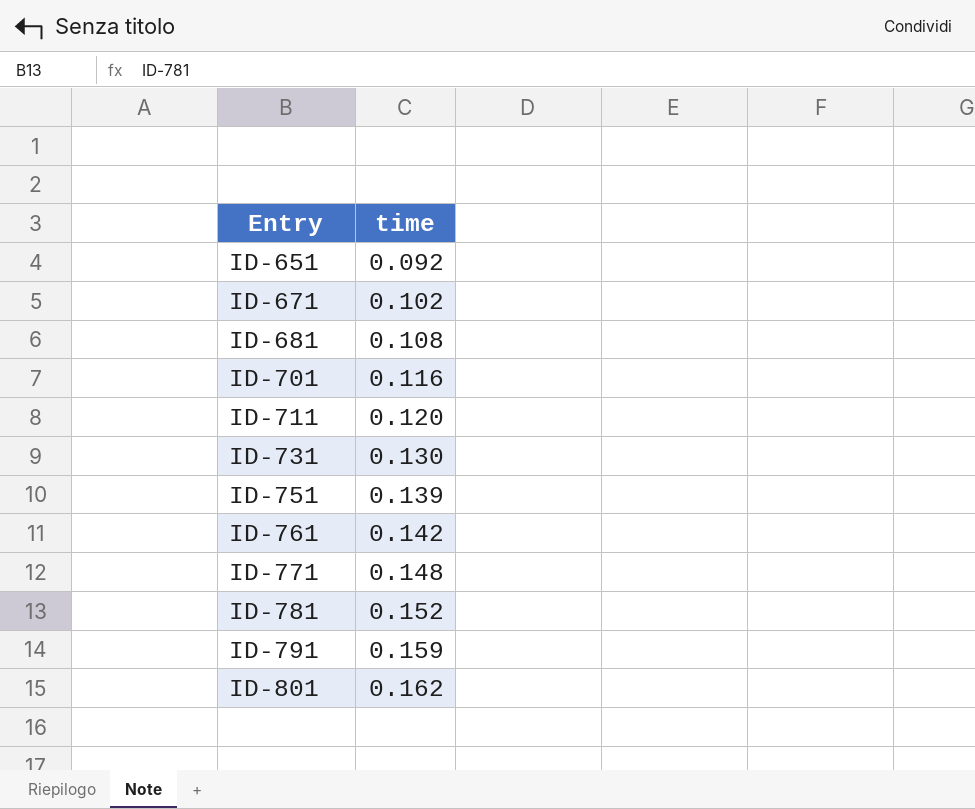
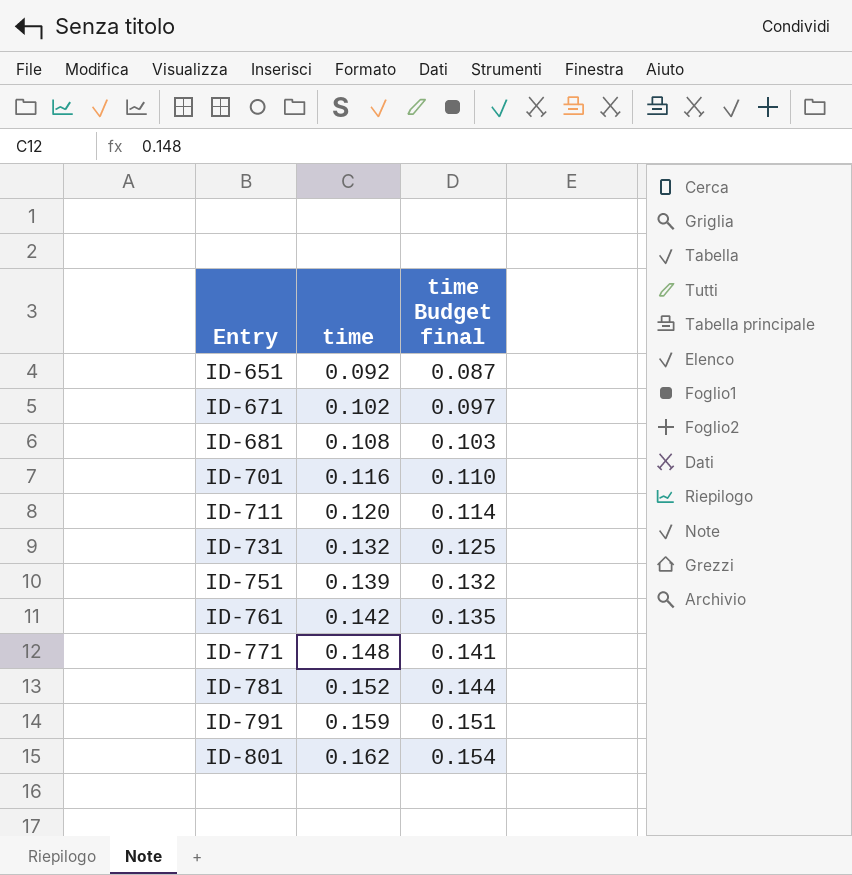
column time Budget final | formula: none -> [time] * 0.95
ID-731 | time: 0.130 -> 0.132

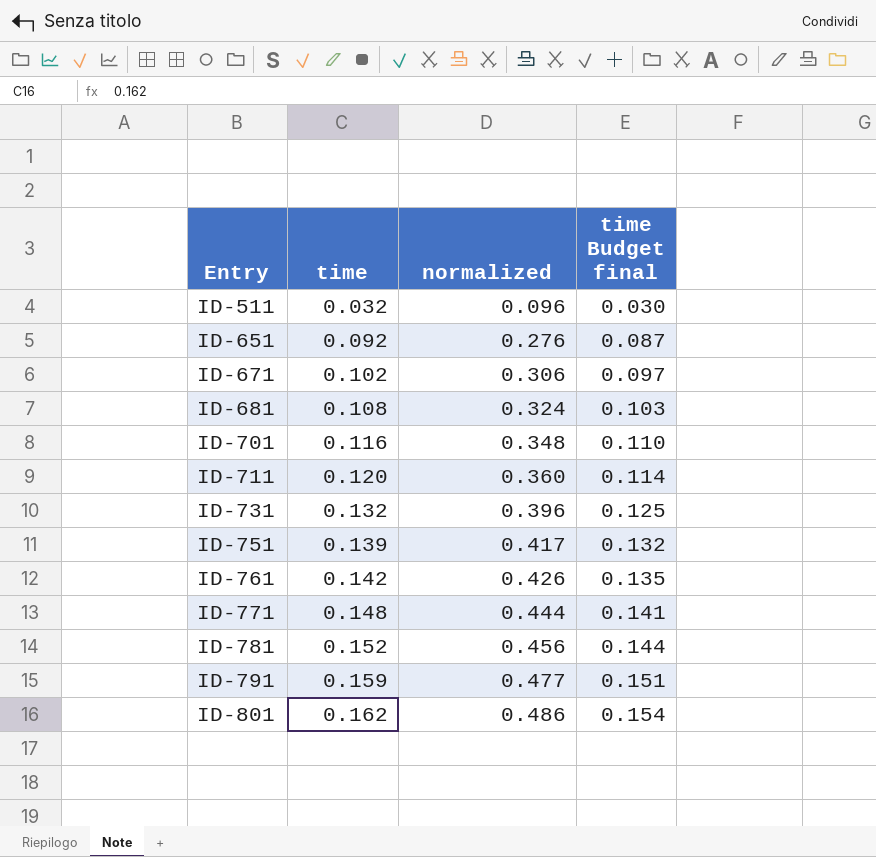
column normalized | formula: none -> [time] * 3
row ID-511: none -> 0.032 | 0.096 | 0.030

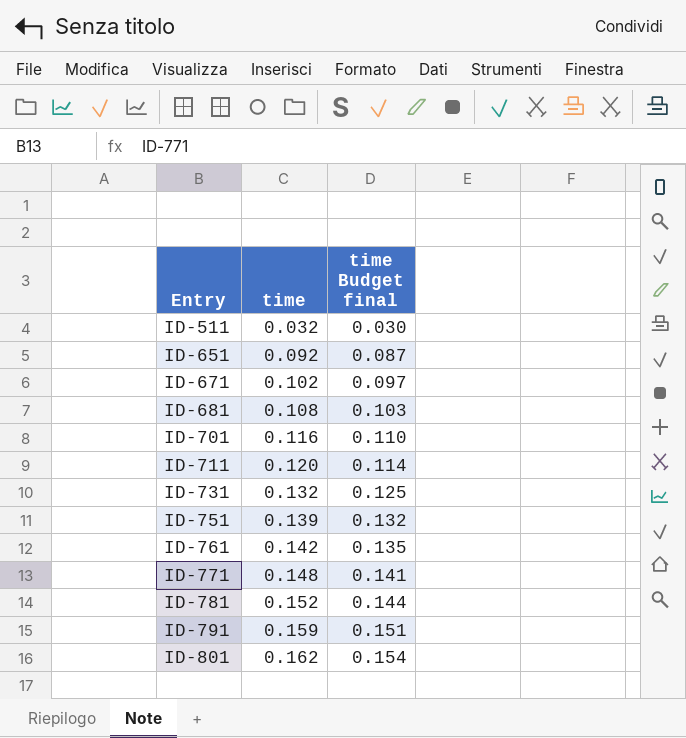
column normalized | formula: [time] * 3 -> none

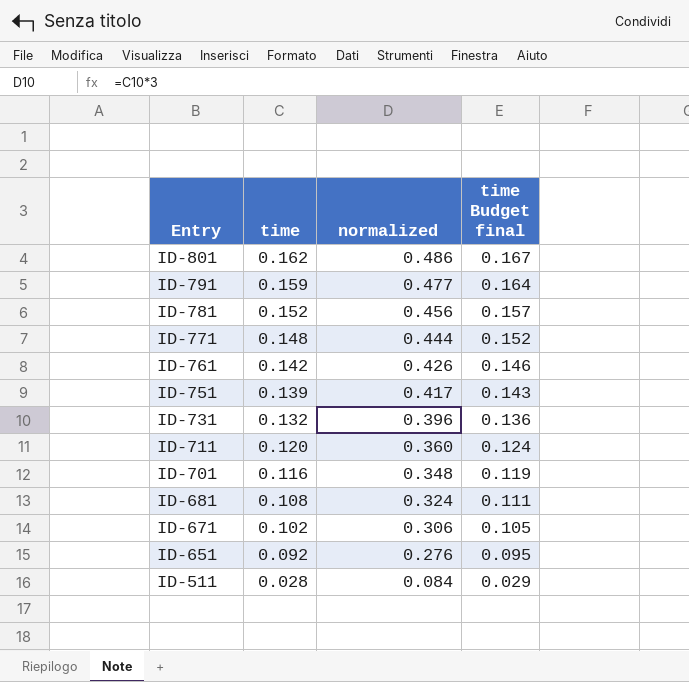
row order: Entry ascending -> Entry descending
column normalized | formula: none -> [time] * 3
column time Budget final | formula: [time] * 0.95 -> [time] * 1.03
ID-511 | time: 0.032 -> 0.028

